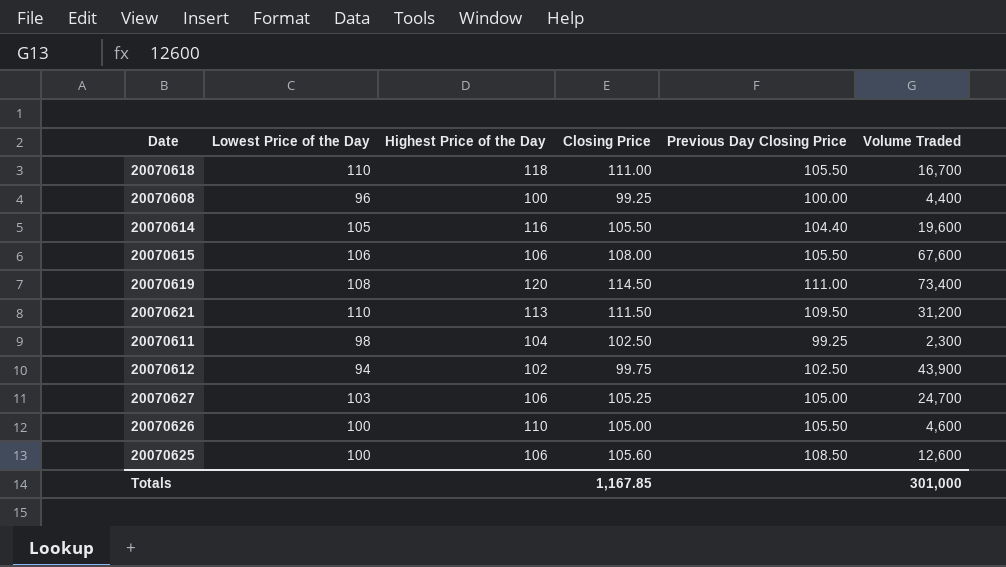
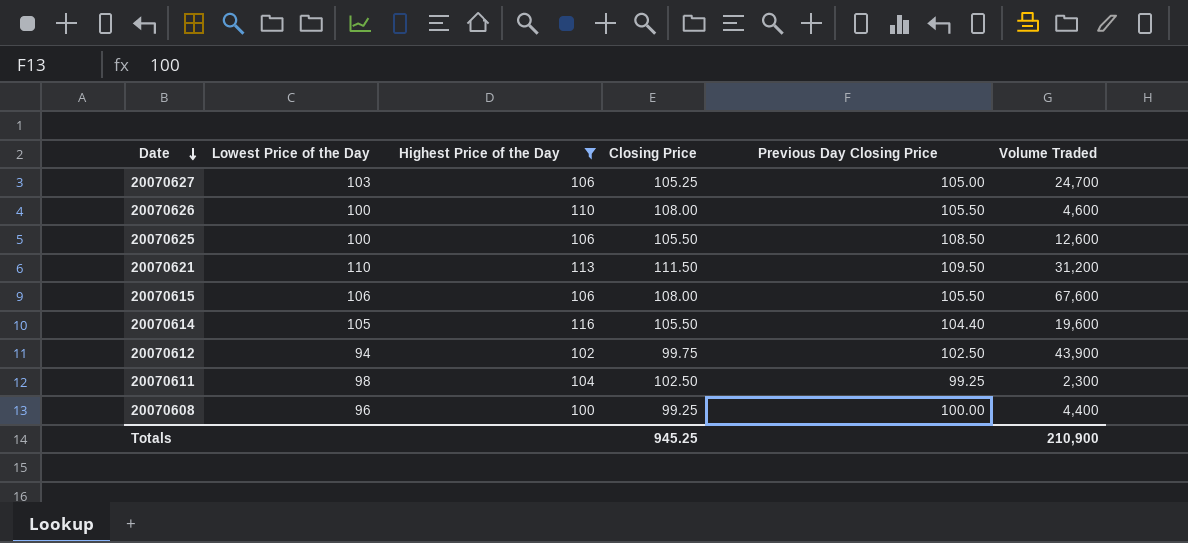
filter: none -> Highest Price of the Day <= 116
row order: none -> Date descending
20070626 | Closing Price: 105.00 -> 108.00
20070625 | Closing Price: 105.60 -> 105.50
Totals | Closing Price: 1,167.85 -> 945.25
Totals | Volume Traded: 301,000 -> 210,900

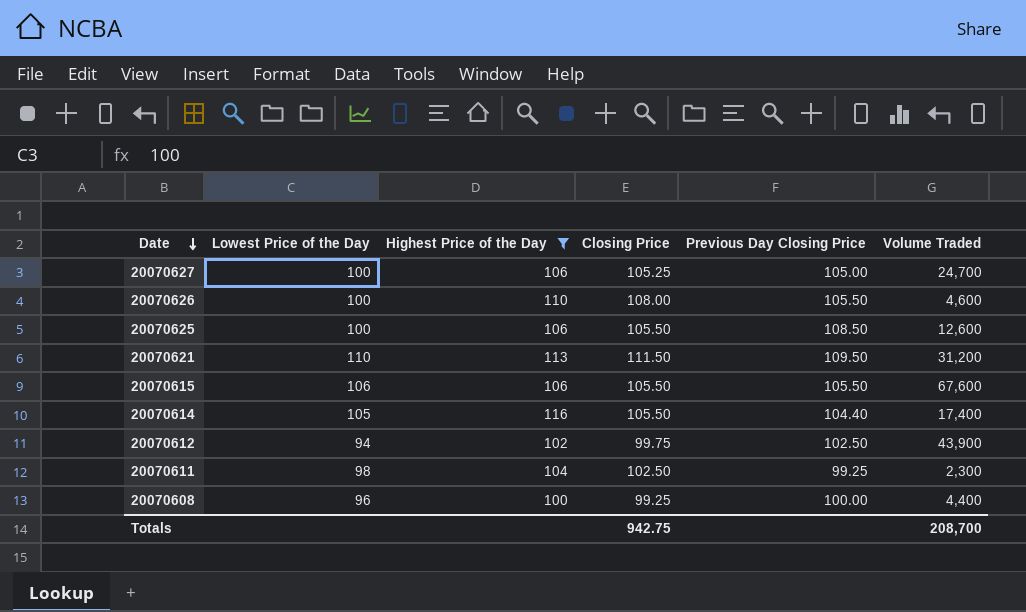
20070627 | Lowest Price of the Day: 103 -> 100
20070615 | Closing Price: 108.00 -> 105.50
20070614 | Volume Traded: 19,600 -> 17,400
Totals | Closing Price: 945.25 -> 942.75
Totals | Volume Traded: 210,900 -> 208,700

